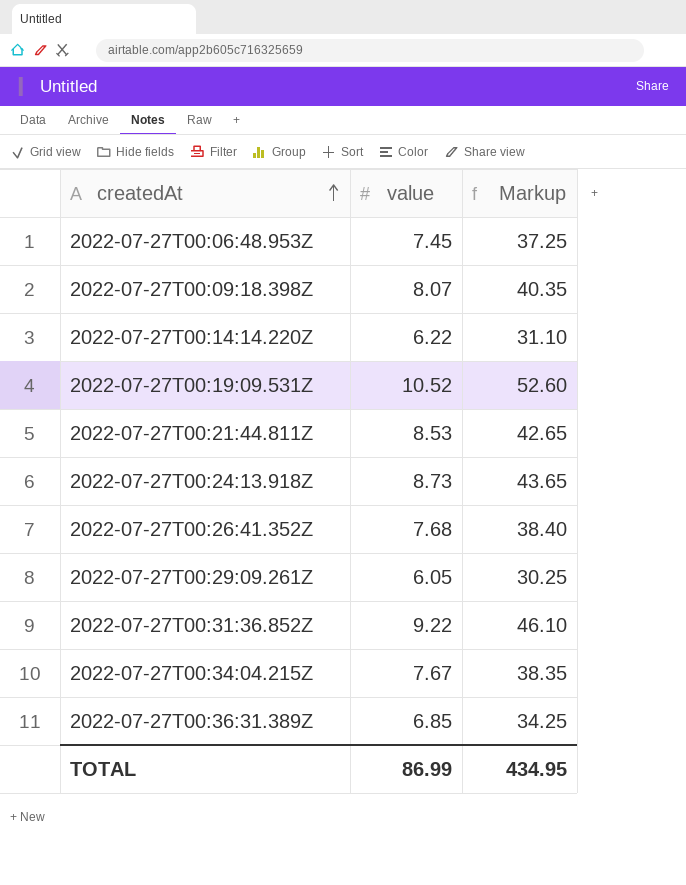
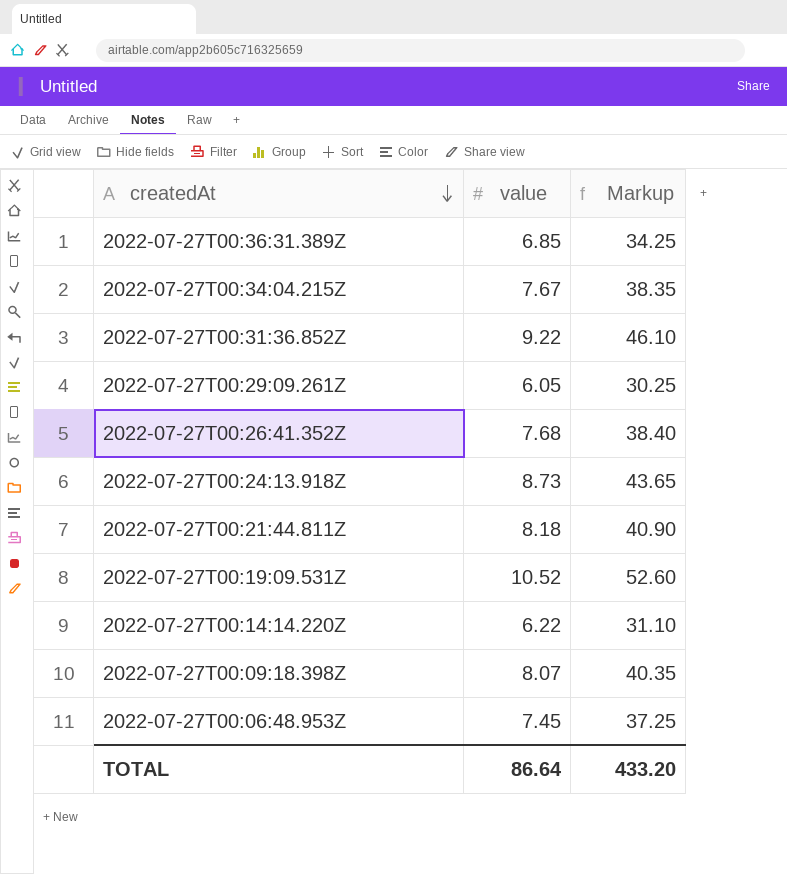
row order: createdAt ascending -> createdAt descending
2022-07-27T00:21:44.811Z | value: 8.53 -> 8.18
2022-07-27T00:21:44.811Z | Markup: 42.65 -> 40.90
TOTAL | value: 86.99 -> 86.64
TOTAL | Markup: 434.95 -> 433.20

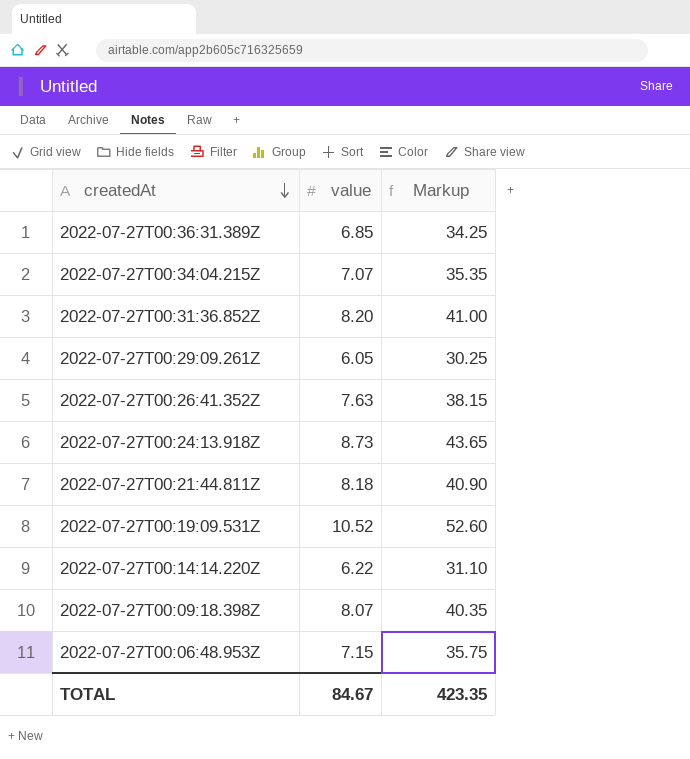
2022-07-27T00:34:04.215Z | value: 7.67 -> 7.07
2022-07-27T00:34:04.215Z | Markup: 38.35 -> 35.35
2022-07-27T00:31:36.852Z | value: 9.22 -> 8.20
2022-07-27T00:31:36.852Z | Markup: 46.10 -> 41.00
2022-07-27T00:26:41.352Z | value: 7.68 -> 7.63
2022-07-27T00:26:41.352Z | Markup: 38.40 -> 38.15
2022-07-27T00:06:48.953Z | value: 7.45 -> 7.15
2022-07-27T00:06:48.953Z | Markup: 37.25 -> 35.75
TOTAL | value: 86.64 -> 84.67
TOTAL | Markup: 433.20 -> 423.35

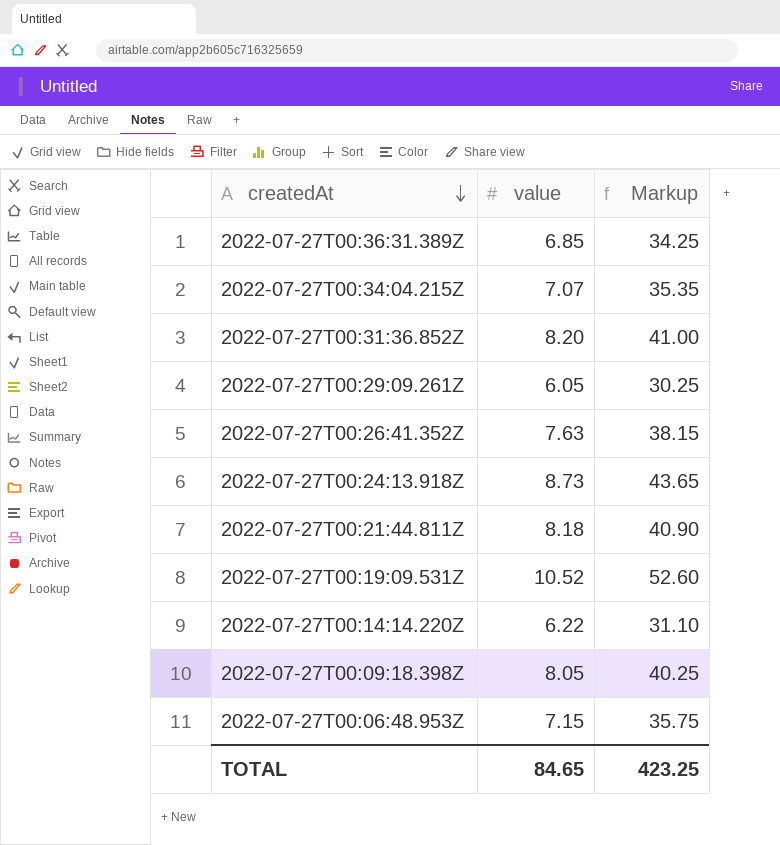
2022-07-27T00:09:18.398Z | value: 8.07 -> 8.05
2022-07-27T00:09:18.398Z | Markup: 40.35 -> 40.25
TOTAL | value: 84.67 -> 84.65
TOTAL | Markup: 423.35 -> 423.25

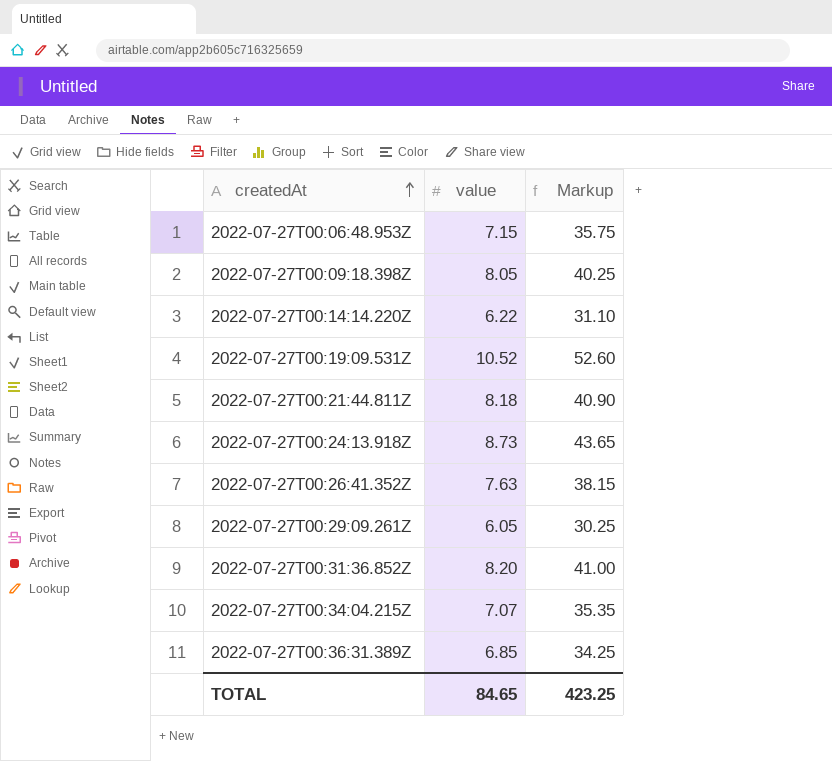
row order: createdAt descending -> createdAt ascending

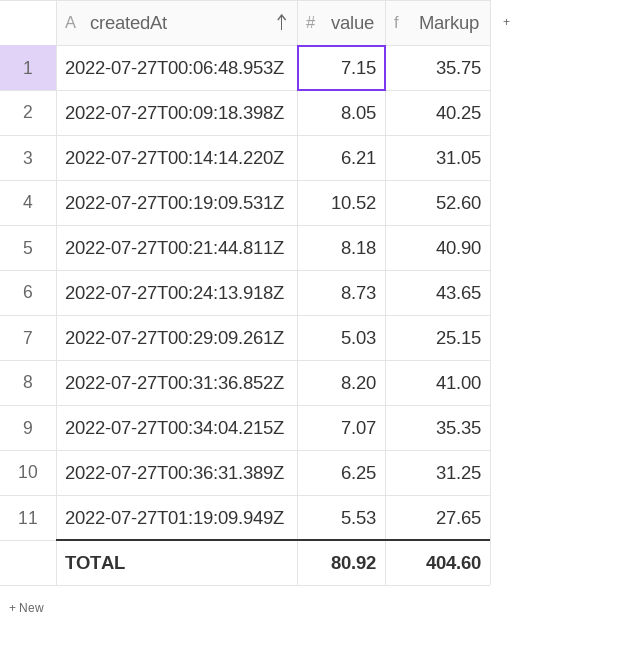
row 2022-07-27T00:26:41.352Z: 7.63 | 38.15 -> none
2022-07-27T00:14:14.220Z | value: 6.22 -> 6.21
2022-07-27T00:14:14.220Z | Markup: 31.10 -> 31.05
2022-07-27T00:29:09.261Z | value: 6.05 -> 5.03
2022-07-27T00:29:09.261Z | Markup: 30.25 -> 25.15
2022-07-27T00:36:31.389Z | value: 6.85 -> 6.25
2022-07-27T00:36:31.389Z | Markup: 34.25 -> 31.25
row 2022-07-27T01:19:09.949Z: none -> 5.53 | 27.65
TOTAL | value: 84.65 -> 80.92
TOTAL | Markup: 423.25 -> 404.60

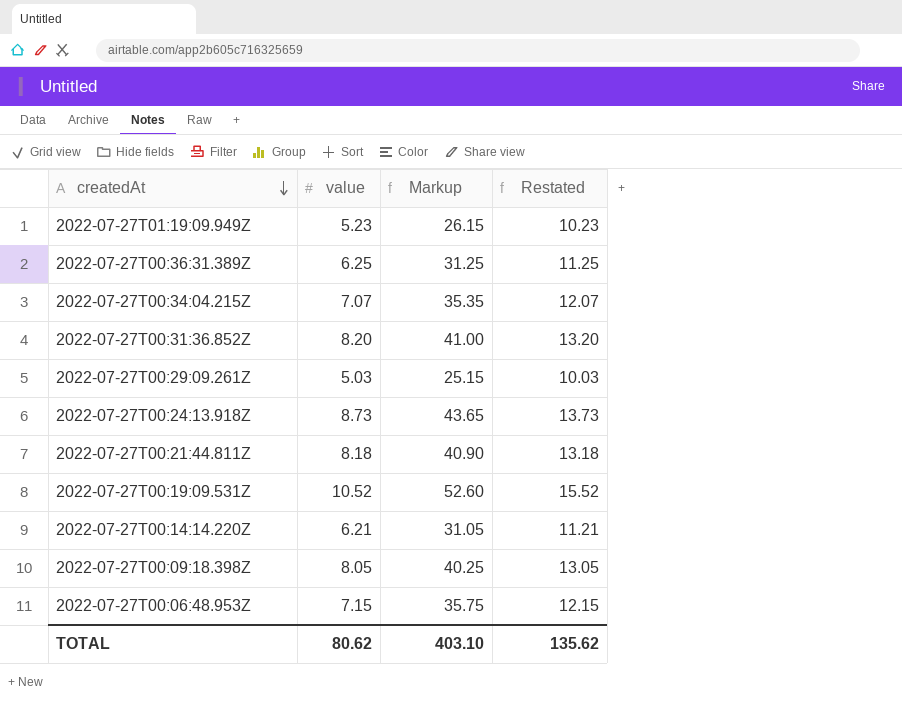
row order: createdAt ascending -> createdAt descending
column Restated | formula: none -> [value] + 5
2022-07-27T01:19:09.949Z | value: 5.53 -> 5.23
2022-07-27T01:19:09.949Z | Markup: 27.65 -> 26.15
TOTAL | value: 80.92 -> 80.62
TOTAL | Markup: 404.60 -> 403.10

